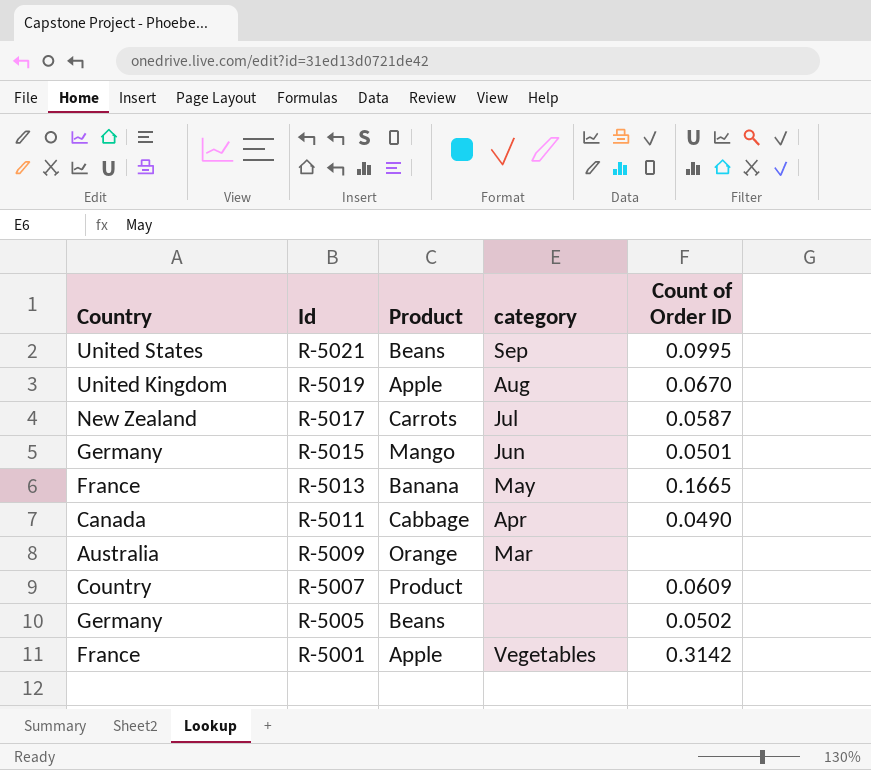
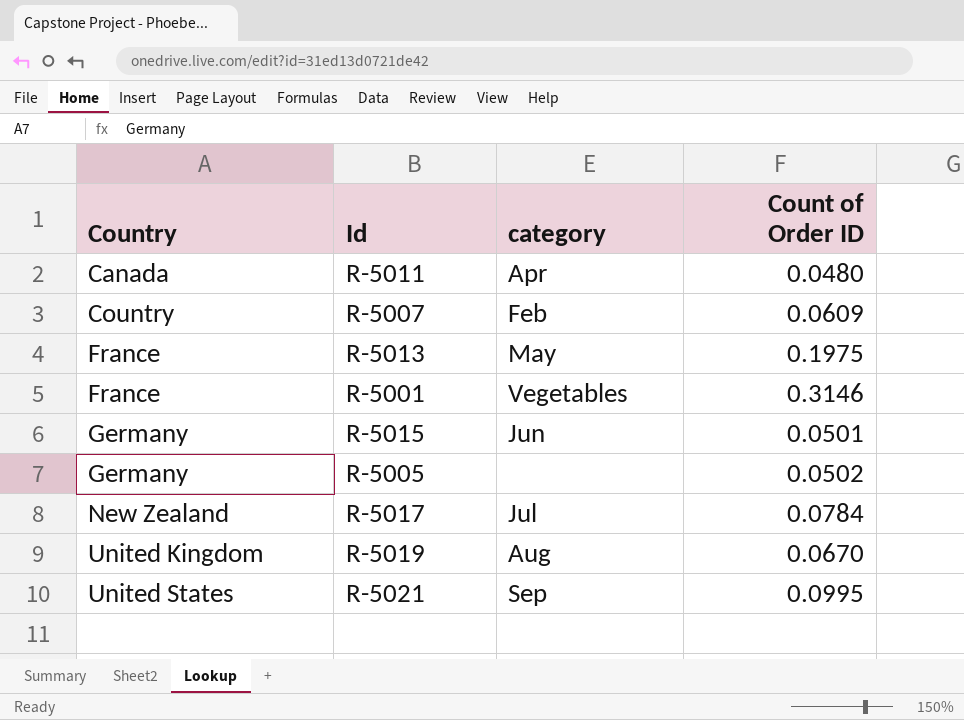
row order: Id descending -> Country ascending
column Product | position: 3 -> none
row R-5009: Australia | Orange | Mar | none -> none
R-5011 | Count of Order ID: 0.0490 -> 0.0480
R-5007 | category: none -> Feb
R-5013 | Count of Order ID: 0.1665 -> 0.1975
R-5001 | Count of Order ID: 0.3142 -> 0.3146
R-5017 | Count of Order ID: 0.0587 -> 0.0784

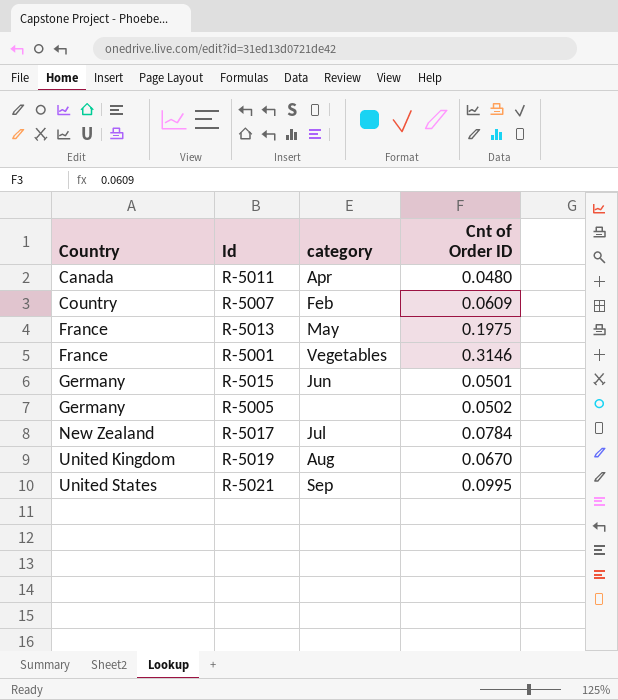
column name: Count of Order ID -> Cnt of Order ID

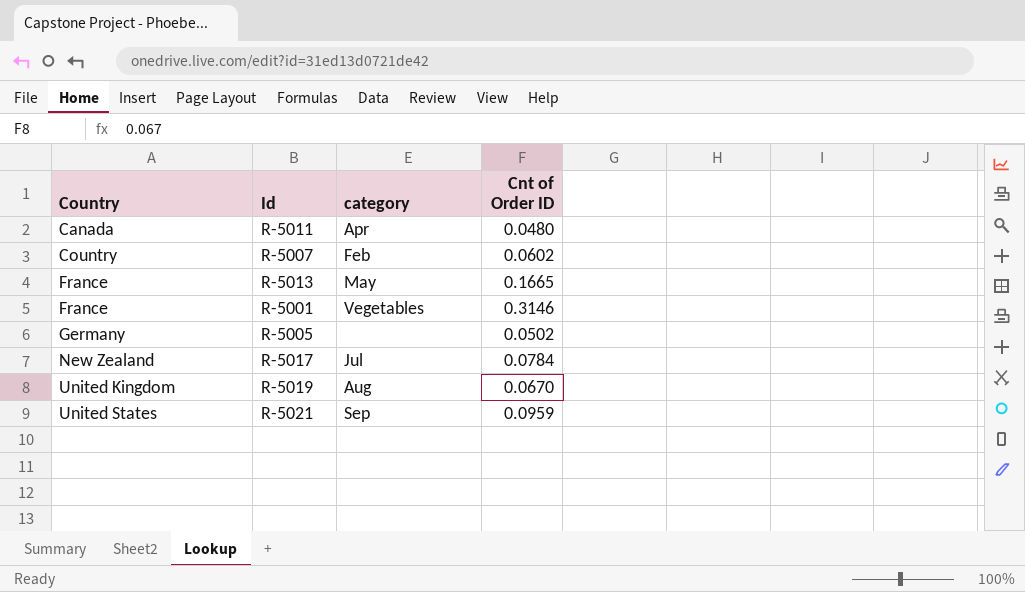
row R-5015: Germany | Jun | 0.0501 -> none
R-5007 | Cnt of Order ID: 0.0609 -> 0.0602
R-5013 | Cnt of Order ID: 0.1975 -> 0.1665
R-5021 | Cnt of Order ID: 0.0995 -> 0.0959

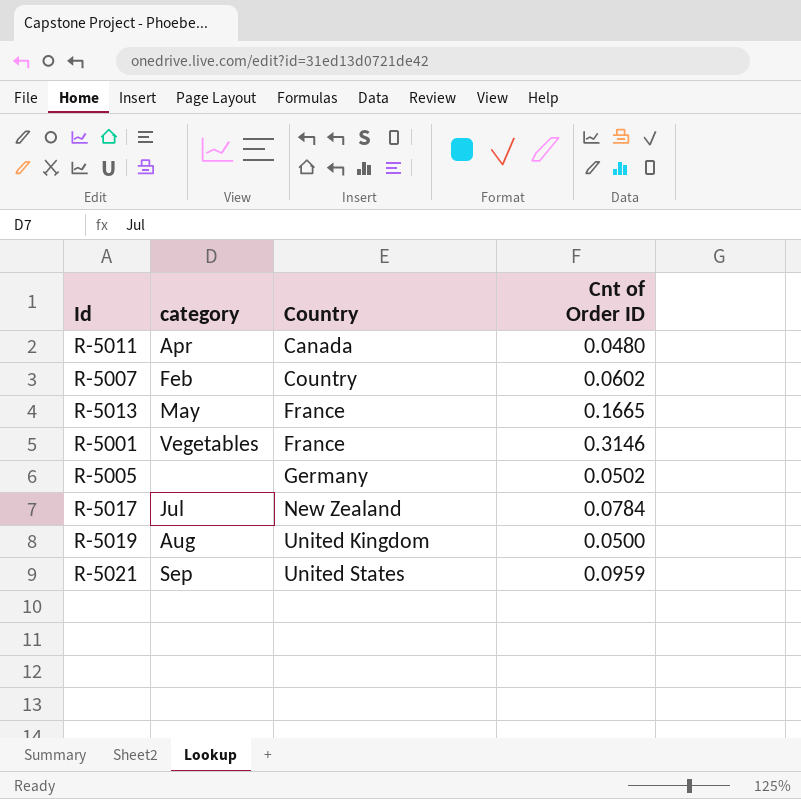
column Country | position: 1 -> 3
R-5019 | Cnt of Order ID: 0.0670 -> 0.0500

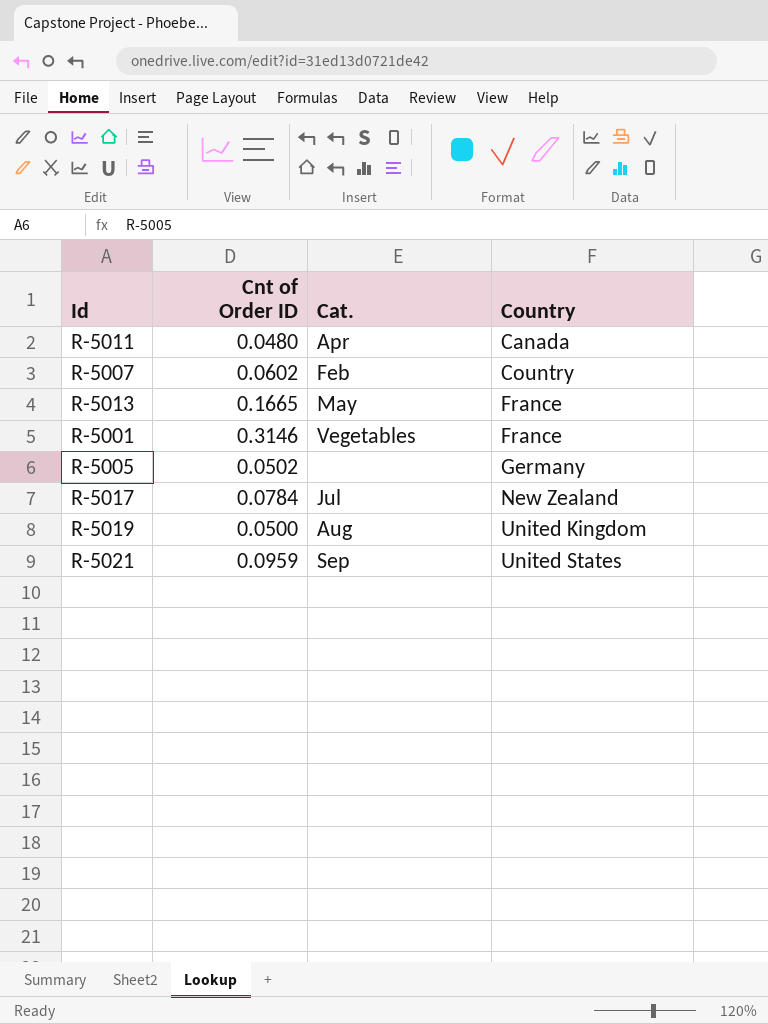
column Cnt of Order ID | position: 4 -> 2
column name: category -> Cat.

